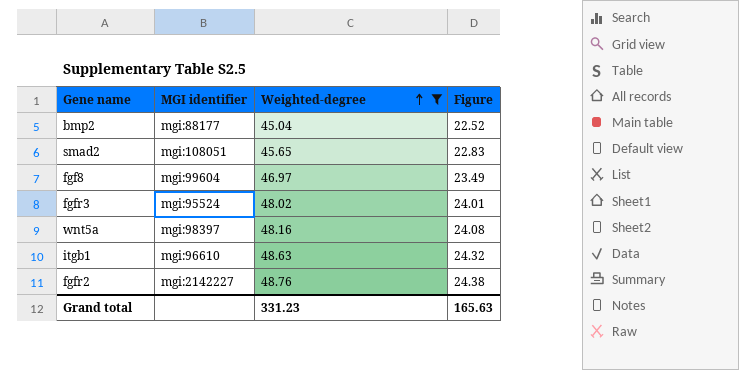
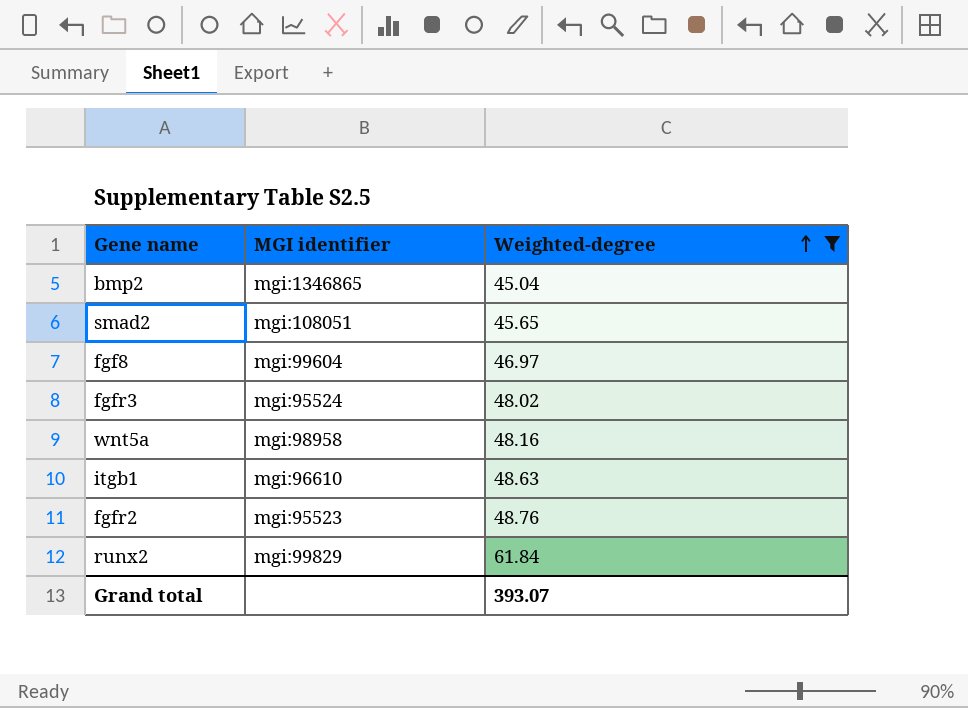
column Figure | formula: [Weighted-degree] * 0.5 -> none
bmp2 | MGI identifier: mgi:88177 -> mgi:1346865
wnt5a | MGI identifier: mgi:98397 -> mgi:98958
fgfr2 | MGI identifier: mgi:2142227 -> mgi:95523
row runx2: none -> mgi:99829 | 61.84
Grand total | Weighted-degree: 331.23 -> 393.07

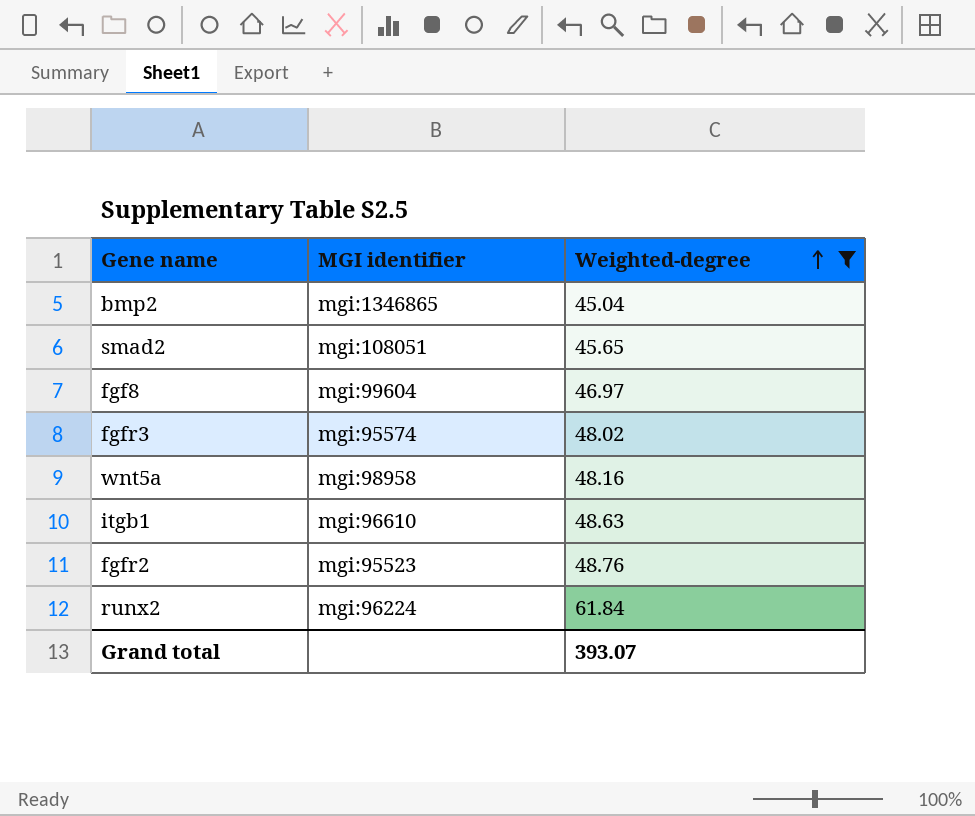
fgfr3 | MGI identifier: mgi:95524 -> mgi:95574
runx2 | MGI identifier: mgi:99829 -> mgi:96224

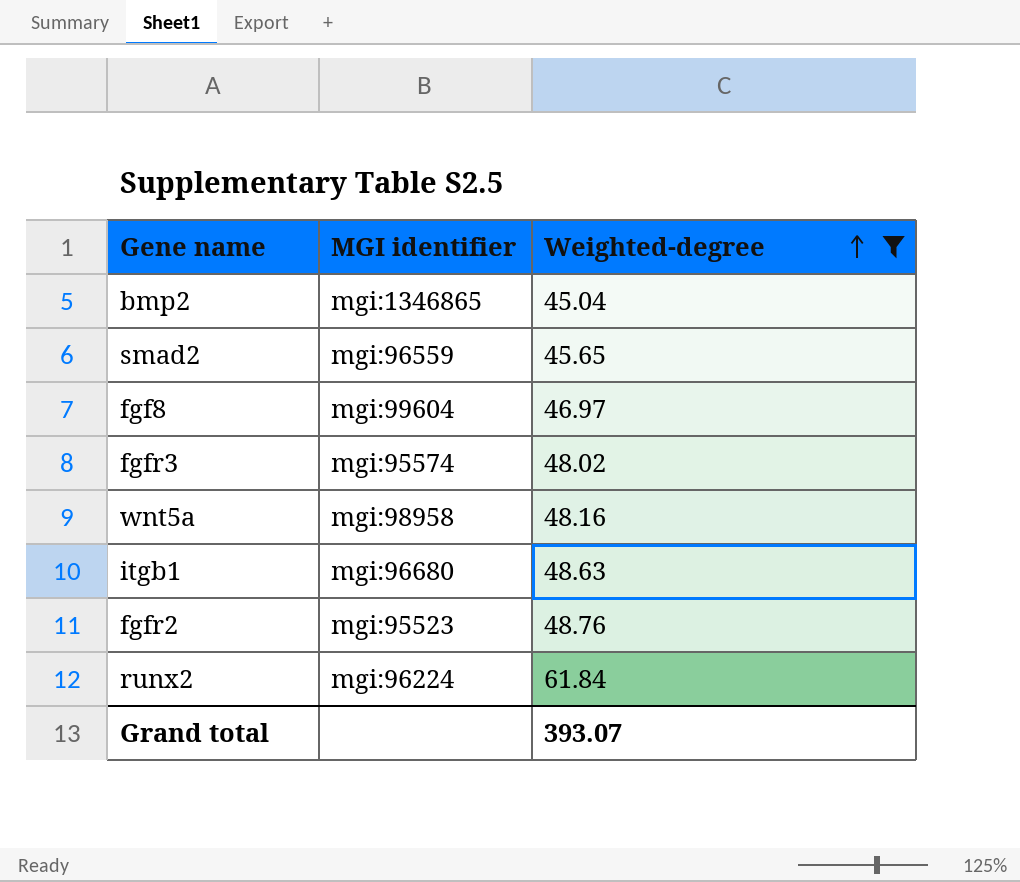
smad2 | MGI identifier: mgi:108051 -> mgi:96559
itgb1 | MGI identifier: mgi:96610 -> mgi:96680

